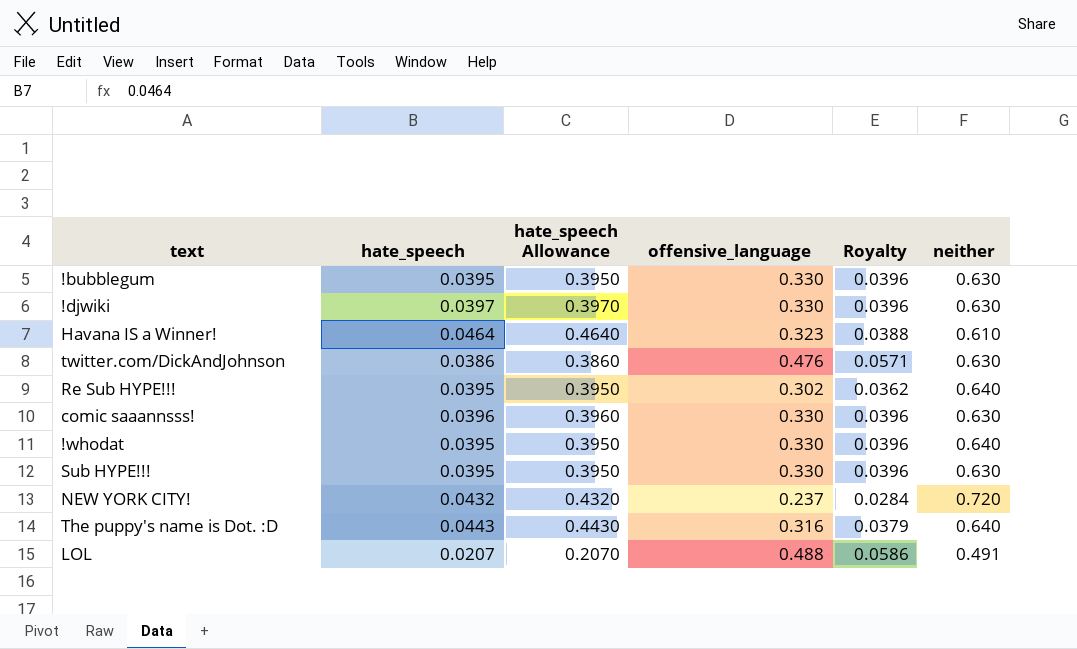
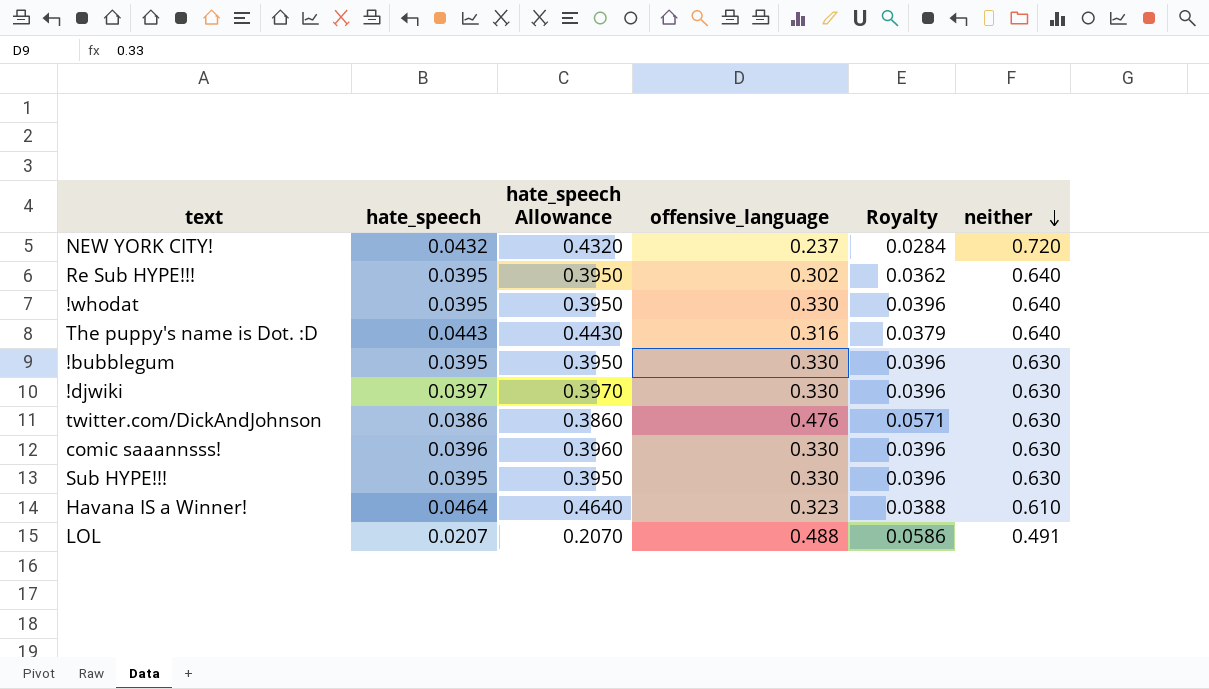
row order: none -> neither descending

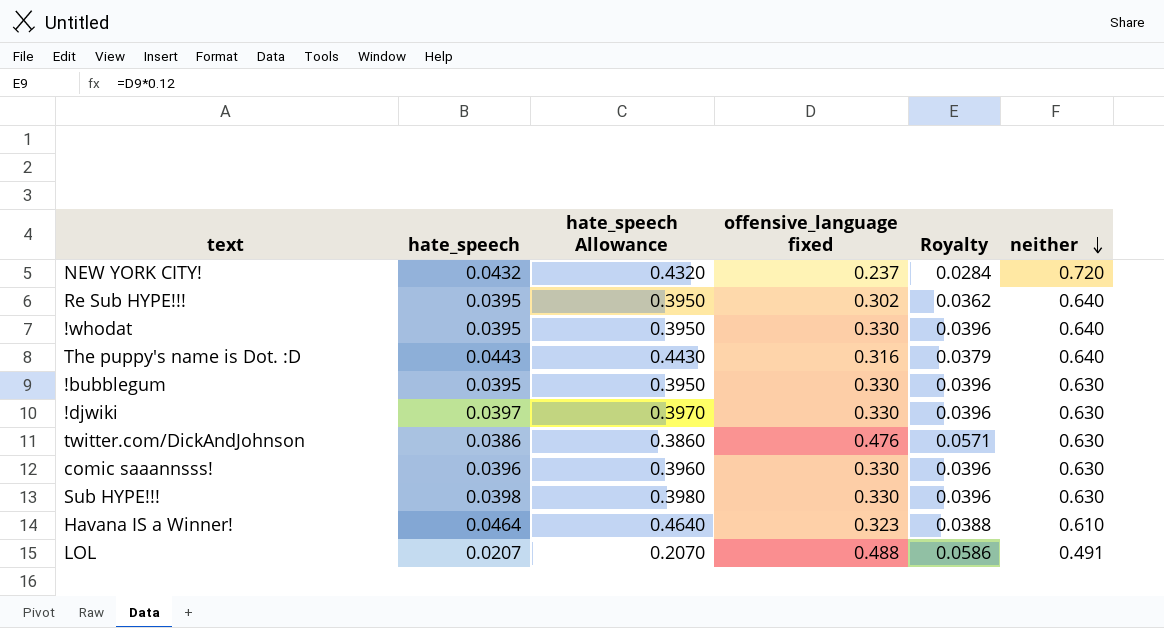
column name: offensive_language -> offensive_language fixed
Sub HYPE!!! | hate_speech: 0.0395 -> 0.0398
Sub HYPE!!! | hate_speech Allowance: 0.3950 -> 0.3980

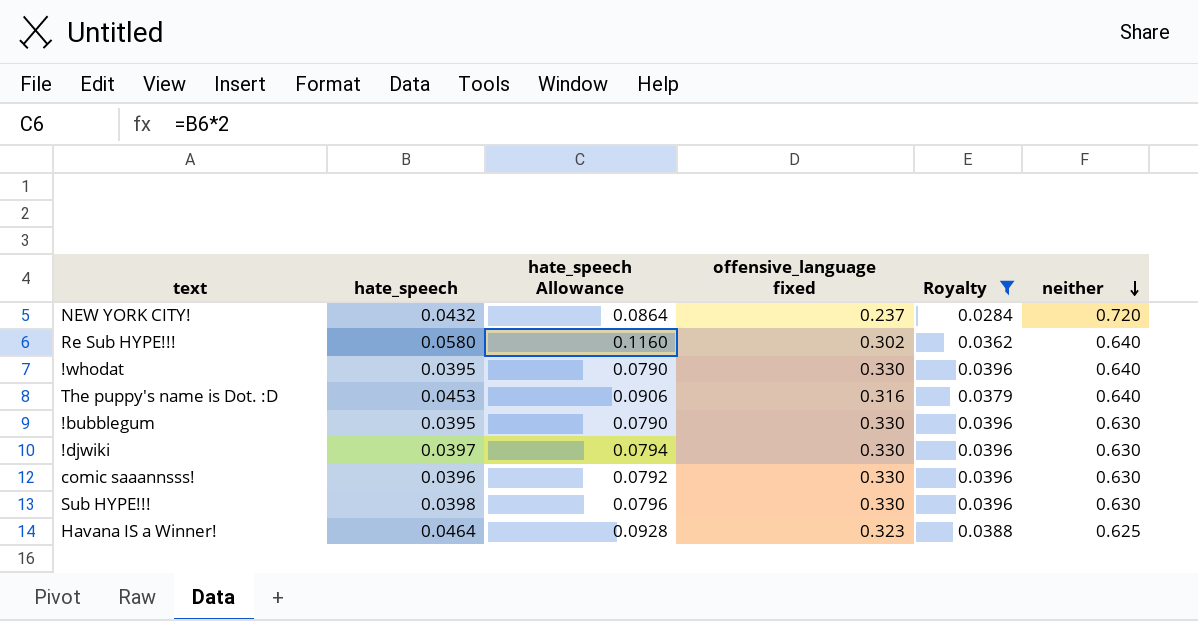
filter: none -> Royalty <= 0.0396
column hate_speech Allowance | formula: [hate_speech] * 10 -> [hate_speech] * 2
Re Sub HYPE!!! | hate_speech: 0.0395 -> 0.0580
The puppy's name is Dot. :D | hate_speech: 0.0443 -> 0.0453
Havana IS a Winner! | neither: 0.610 -> 0.625

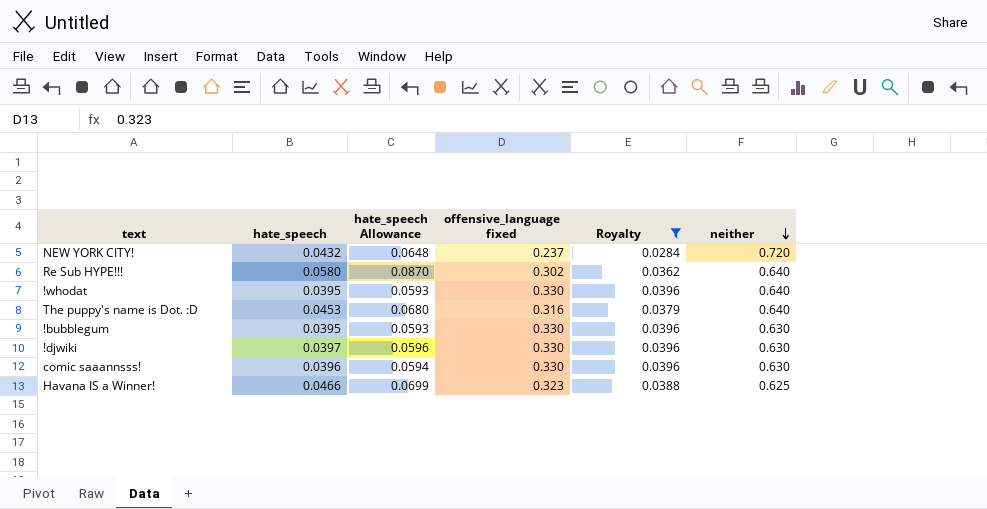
column hate_speech Allowance | formula: [hate_speech] * 2 -> [hate_speech] * 1.5
row Sub HYPE!!!: 0.0398 | 0.0796 | 0.330 | 0.0396 | 0.630 -> none
Havana IS a Winner! | hate_speech: 0.0464 -> 0.0466

